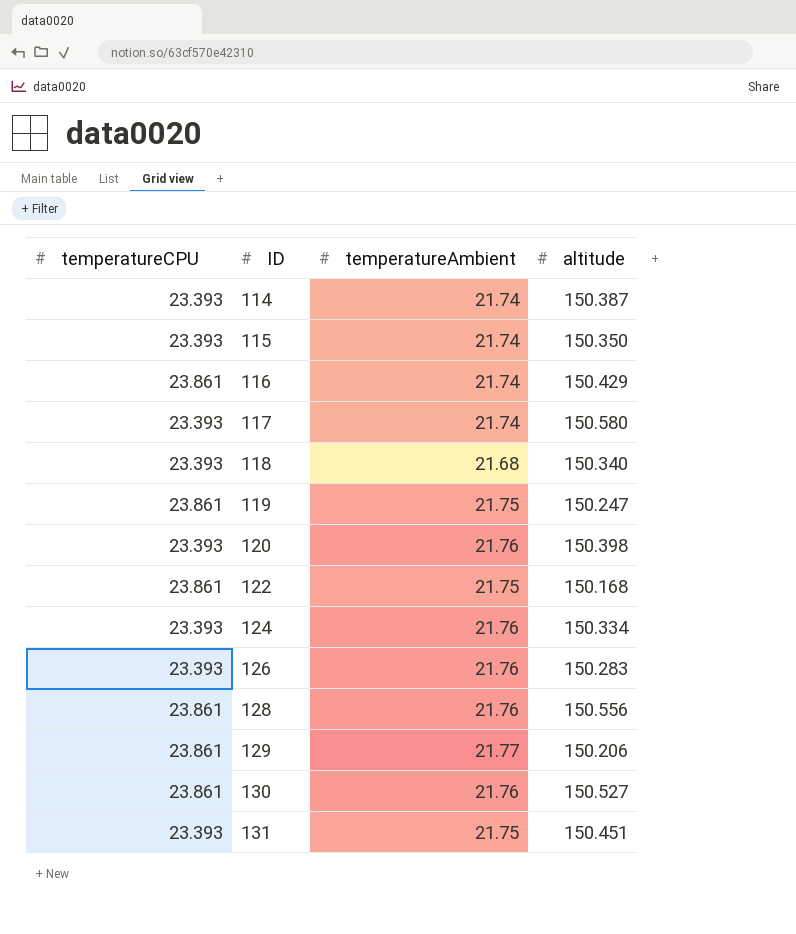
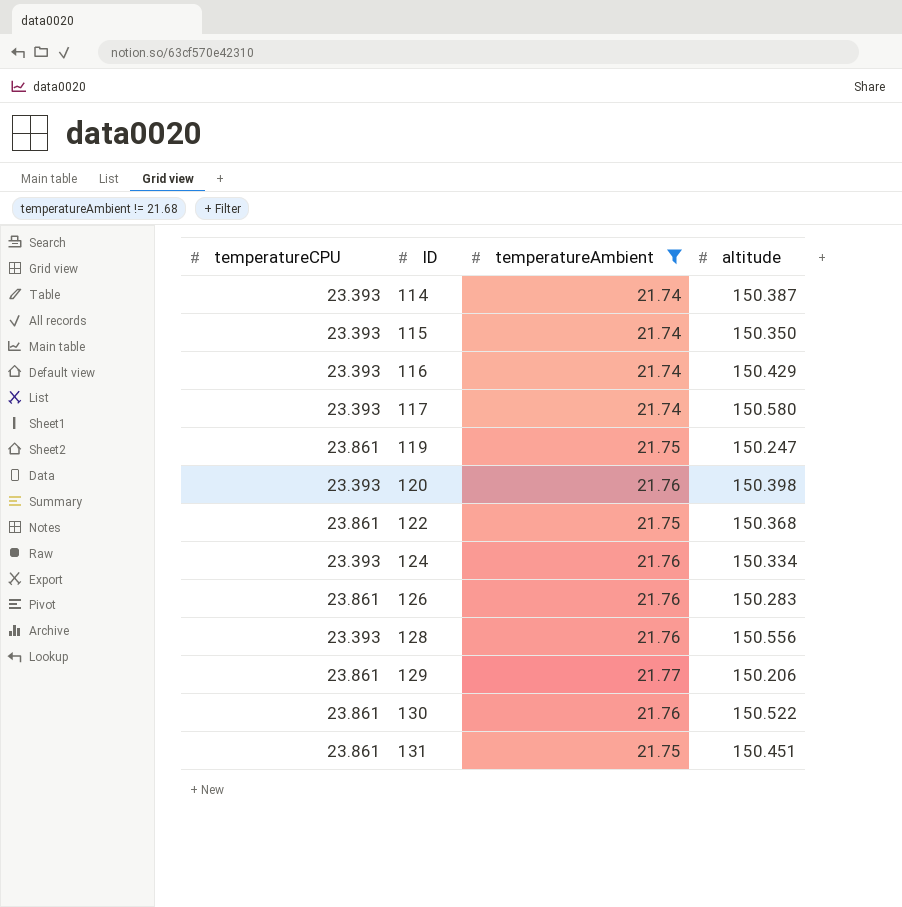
filter: none -> temperatureAmbient != 21.68
116 | temperatureCPU: 23.861 -> 23.393
122 | altitude: 150.168 -> 150.368
126 | temperatureCPU: 23.393 -> 23.861
128 | temperatureCPU: 23.861 -> 23.393
130 | altitude: 150.527 -> 150.522
131 | temperatureCPU: 23.393 -> 23.861

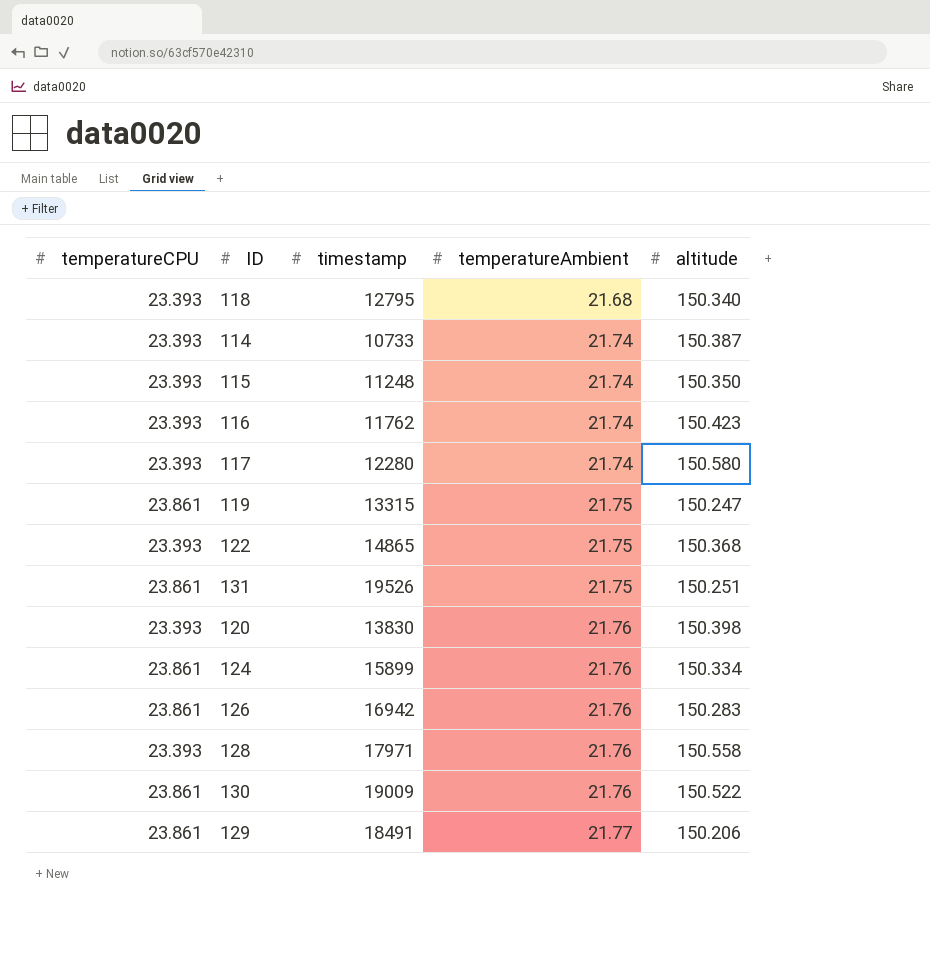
filter: temperatureAmbient != 21.68 -> none
row order: ID ascending -> temperatureAmbient ascending
column timestamp | position: none -> 3
116 | altitude: 150.429 -> 150.423
122 | temperatureCPU: 23.861 -> 23.393
131 | altitude: 150.451 -> 150.251
124 | temperatureCPU: 23.393 -> 23.861
128 | altitude: 150.556 -> 150.558

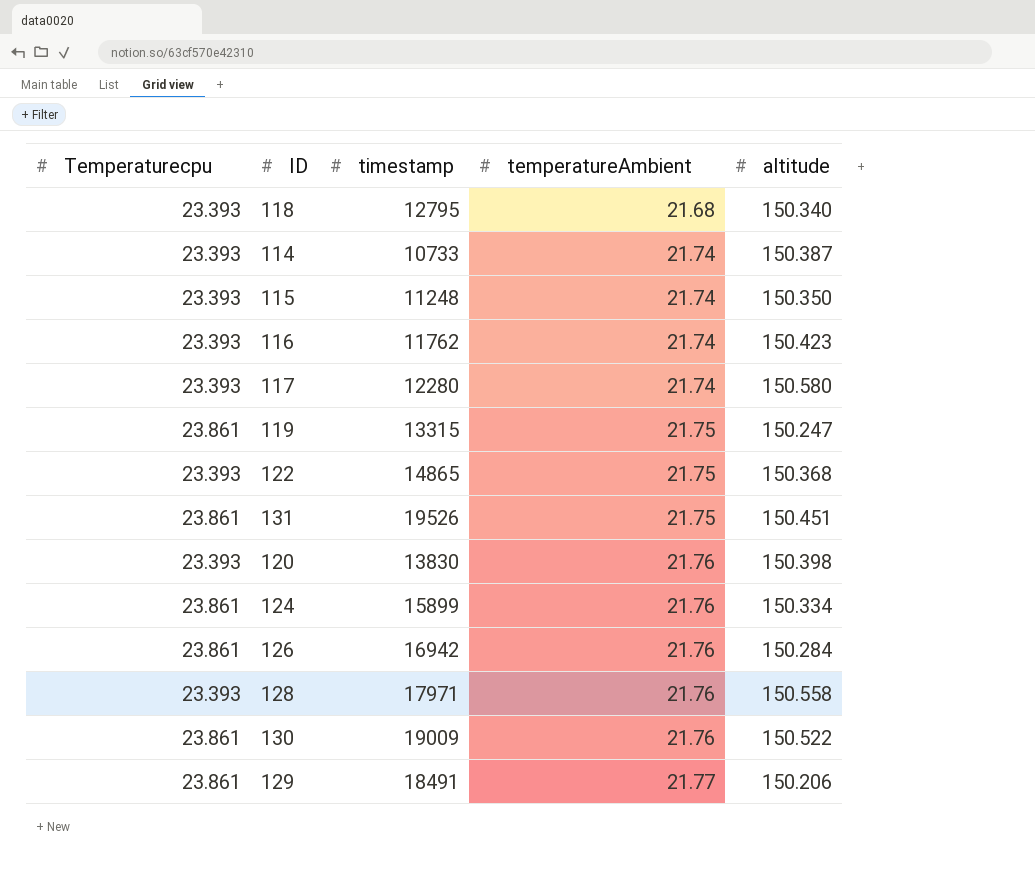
column name: temperatureCPU -> Temperaturecpu
131 | altitude: 150.251 -> 150.451
126 | altitude: 150.283 -> 150.284

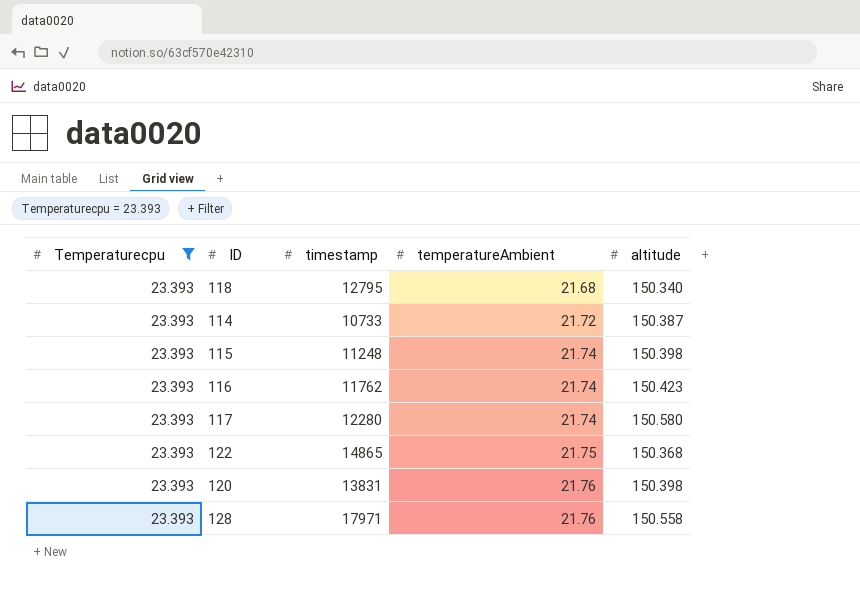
filter: none -> Temperaturecpu = 23.393
114 | temperatureAmbient: 21.74 -> 21.72
115 | altitude: 150.350 -> 150.398
120 | timestamp: 13830 -> 13831

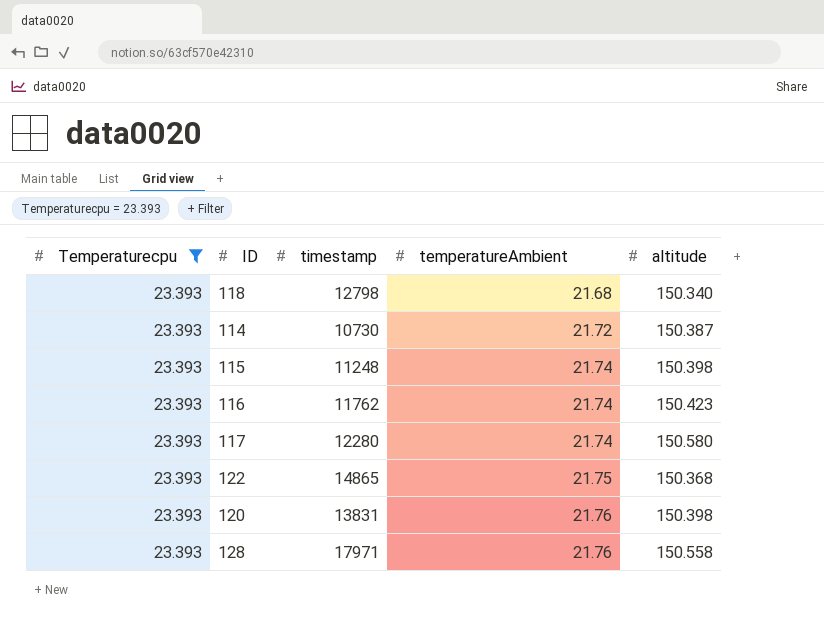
118 | timestamp: 12795 -> 12798
114 | timestamp: 10733 -> 10730

